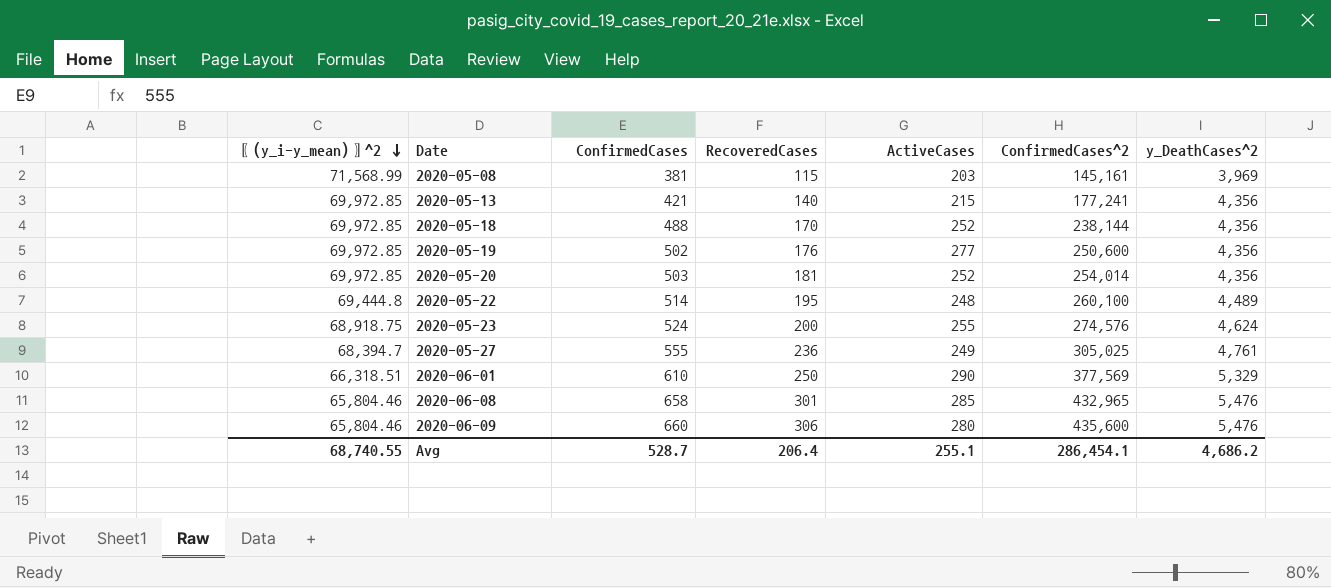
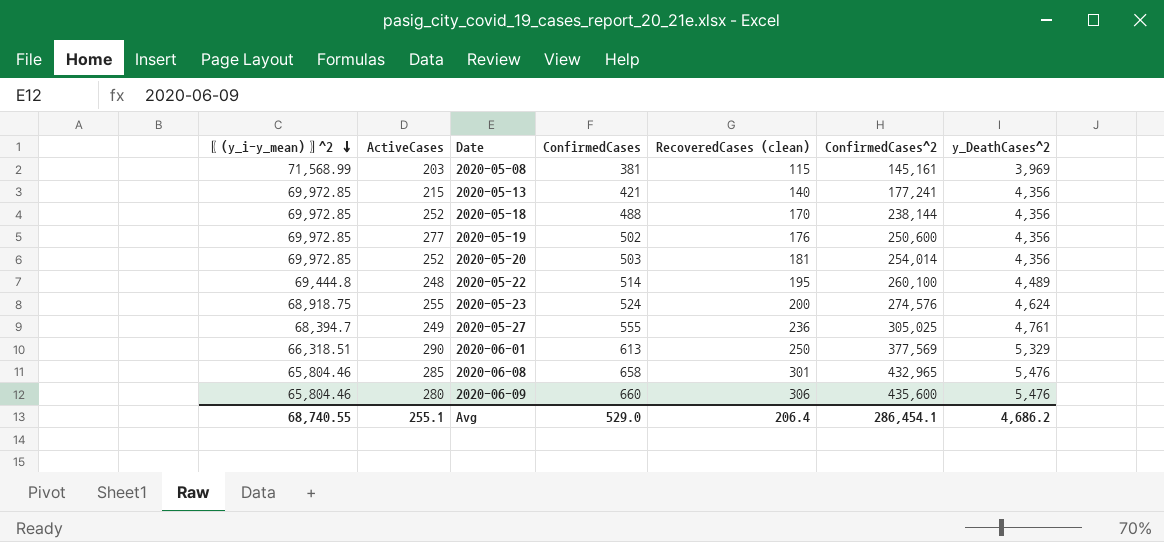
column ActiveCases | position: 5 -> 2
column name: RecoveredCases -> RecoveredCases (clean)
2020-06-01 | ConfirmedCases: 610 -> 613
Avg | ConfirmedCases: 528.7 -> 529.0

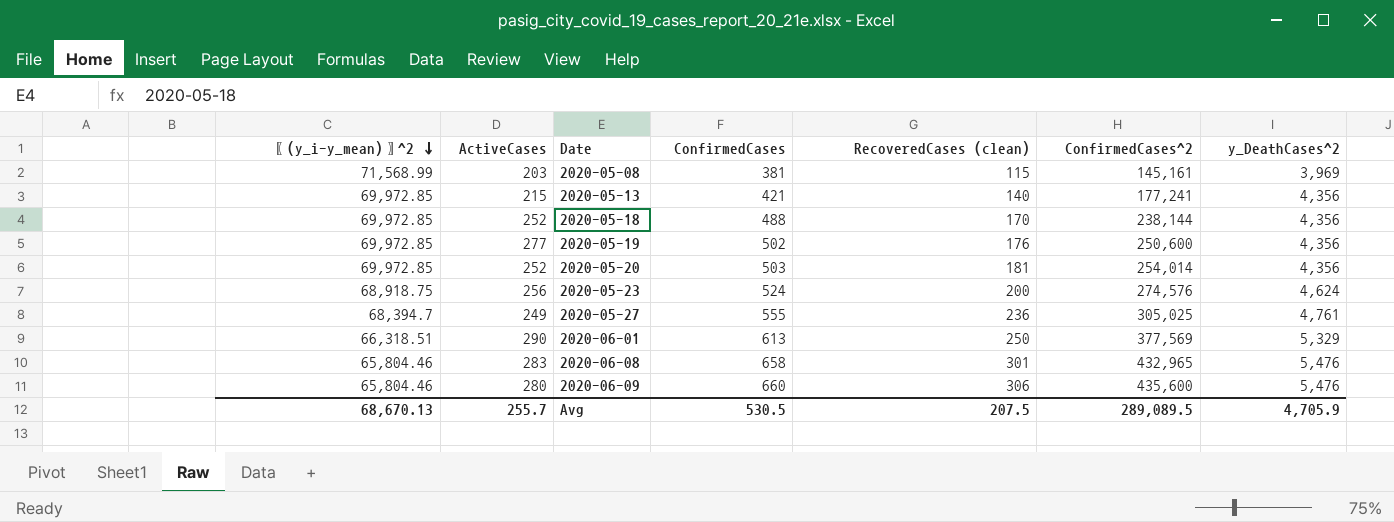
row 2020-05-22: 69,444.8 | 248 | 514 | 195 | 260,100 | 4,489 -> none
2020-05-23 | ActiveCases: 255 -> 256
2020-06-08 | ActiveCases: 285 -> 283
Avg | 〖(y_i-y_mean)〗^2: 68,740.55 -> 68,670.13
Avg | ActiveCases: 255.1 -> 255.7
Avg | ConfirmedCases: 529.0 -> 530.5
Avg | RecoveredCases (clean): 206.4 -> 207.5
Avg | ConfirmedCases^2: 286,454.1 -> 289,089.5
Avg | y_DeathCases^2: 4,686.2 -> 4,705.9

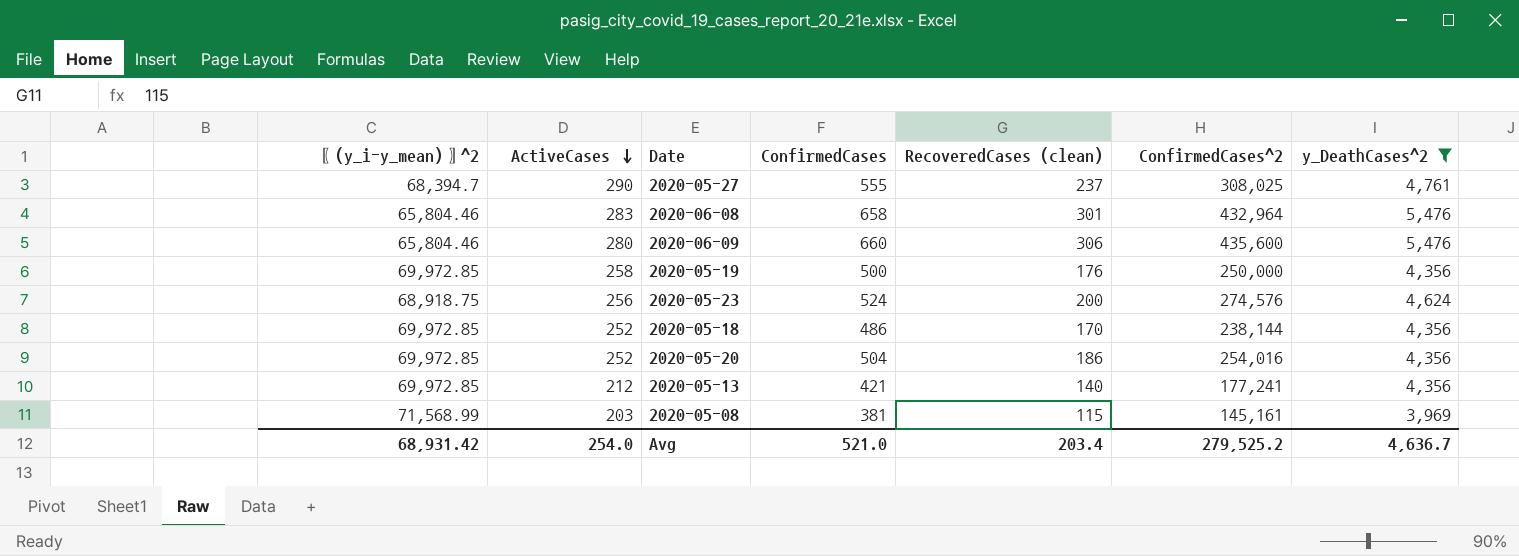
filter: none -> y_DeathCases^2 != 5,329
row order: 〖(y_i-y_mean)〗^2 descending -> ActiveCases descending
2020-05-27 | ActiveCases: 249 -> 290
2020-05-27 | RecoveredCases (clean): 236 -> 237
2020-05-27 | ConfirmedCases^2: 305,025 -> 308,025
2020-06-08 | ConfirmedCases^2: 432,965 -> 432,964
2020-05-19 | ActiveCases: 277 -> 258
2020-05-19 | ConfirmedCases: 502 -> 500
2020-05-19 | ConfirmedCases^2: 250,600 -> 250,000
2020-05-18 | ConfirmedCases: 488 -> 486
2020-05-20 | ConfirmedCases: 503 -> 504
2020-05-20 | RecoveredCases (clean): 181 -> 186
2020-05-20 | ConfirmedCases^2: 254,014 -> 254,016
2020-05-13 | ActiveCases: 215 -> 212
Avg | 〖(y_i-y_mean)〗^2: 68,670.13 -> 68,931.42
Avg | ActiveCases: 255.7 -> 254.0
Avg | ConfirmedCases: 530.5 -> 521.0
Avg | RecoveredCases (clean): 207.5 -> 203.4
Avg | ConfirmedCases^2: 289,089.5 -> 279,525.2
Avg | y_DeathCases^2: 4,705.9 -> 4,636.7

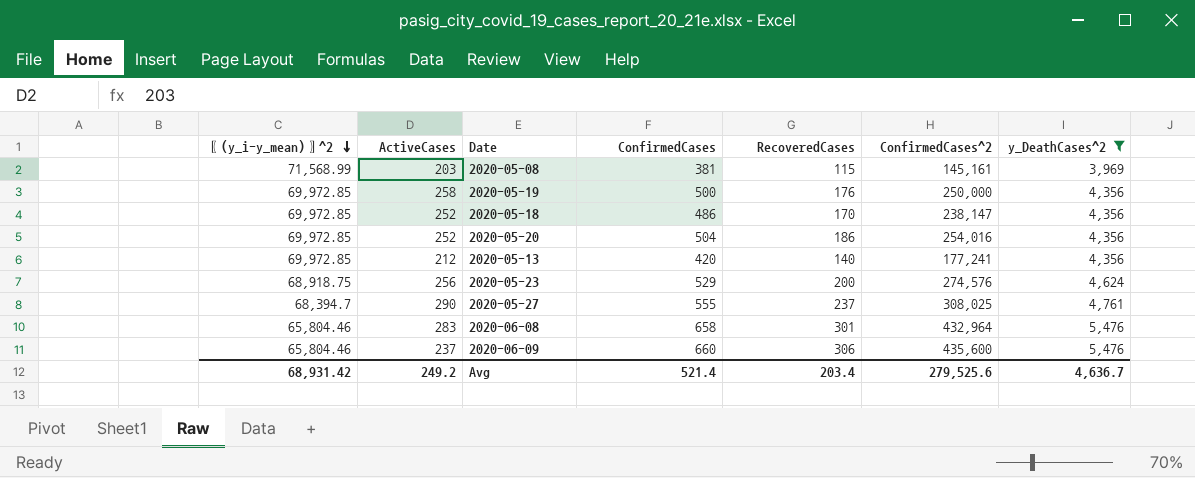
row order: ActiveCases descending -> 〖(y_i-y_mean)〗^2 descending
column name: RecoveredCases (clean) -> RecoveredCases
2020-05-18 | ConfirmedCases^2: 238,144 -> 238,147
2020-05-13 | ConfirmedCases: 421 -> 420
2020-05-23 | ConfirmedCases: 524 -> 529
2020-06-09 | ActiveCases: 280 -> 237
Avg | ActiveCases: 254.0 -> 249.2
Avg | ConfirmedCases: 521.0 -> 521.4
Avg | ConfirmedCases^2: 279,525.2 -> 279,525.6

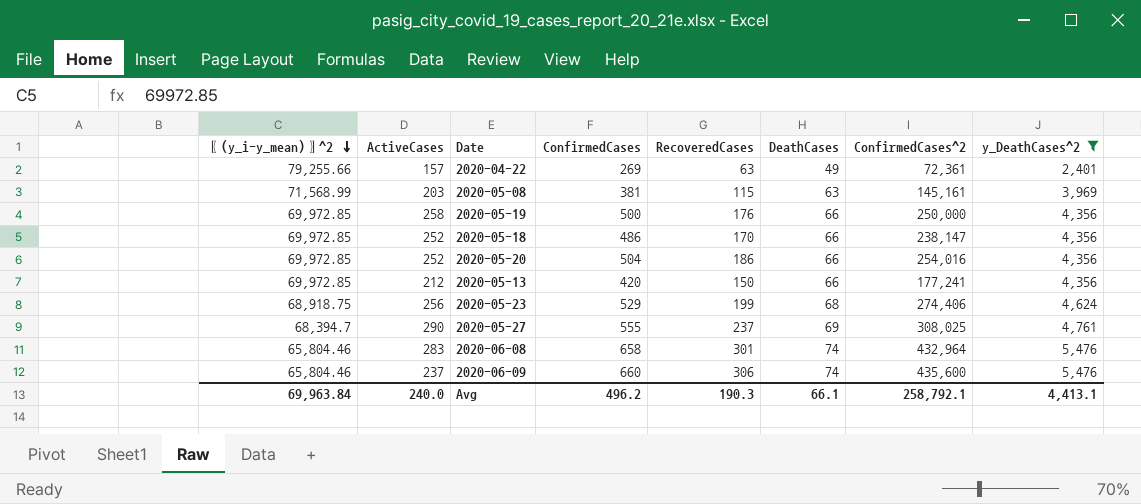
column DeathCases | position: none -> 6
row 2020-04-22: none -> 79,255.66 | 157 | 269 | 63 | 49 | 72,361 | 2,401
2020-05-13 | RecoveredCases: 140 -> 150
2020-05-23 | RecoveredCases: 200 -> 199
2020-05-23 | ConfirmedCases^2: 274,576 -> 274,406
Avg | 〖(y_i-y_mean)〗^2: 68,931.42 -> 69,963.84
Avg | ActiveCases: 249.2 -> 240.0
Avg | ConfirmedCases: 521.4 -> 496.2
Avg | RecoveredCases: 203.4 -> 190.3
Avg | ConfirmedCases^2: 279,525.6 -> 258,792.1
Avg | y_DeathCases^2: 4,636.7 -> 4,413.1

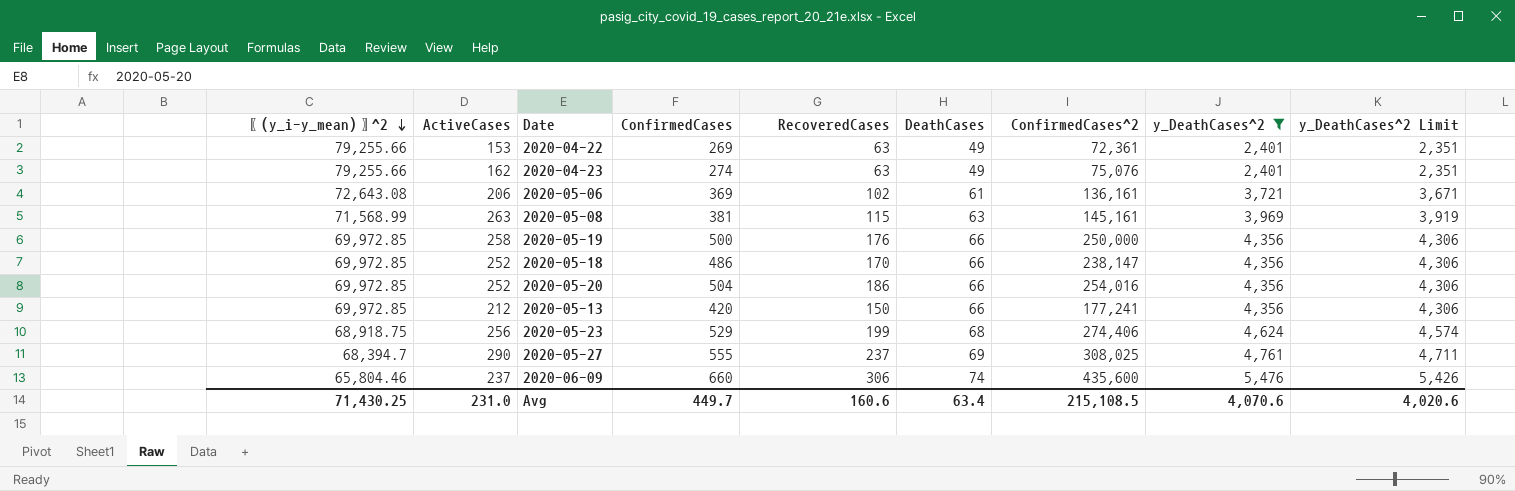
column y_DeathCases^2 Limit | formula: none -> [y_DeathCases^2] - 50
row 2020-06-08: 65,804.46 | 283 | 658 | 301 | 74 | 432,964 | 5,476 -> none
2020-04-22 | ActiveCases: 157 -> 153
row 2020-04-23: none -> 79,255.66 | 162 | 274 | 63 | 49 | 75,076 | 2,401 | 2,351
row 2020-05-06: none -> 72,643.08 | 206 | 369 | 102 | 61 | 136,161 | 3,721 | 3,671
2020-05-08 | ActiveCases: 203 -> 263
Avg | 〖(y_i-y_mean)〗^2: 69,963.84 -> 71,430.25
Avg | ActiveCases: 240.0 -> 231.0
Avg | ConfirmedCases: 496.2 -> 449.7
Avg | RecoveredCases: 190.3 -> 160.6
Avg | DeathCases: 66.1 -> 63.4
Avg | ConfirmedCases^2: 258,792.1 -> 215,108.5
Avg | y_DeathCases^2: 4,413.1 -> 4,070.6

